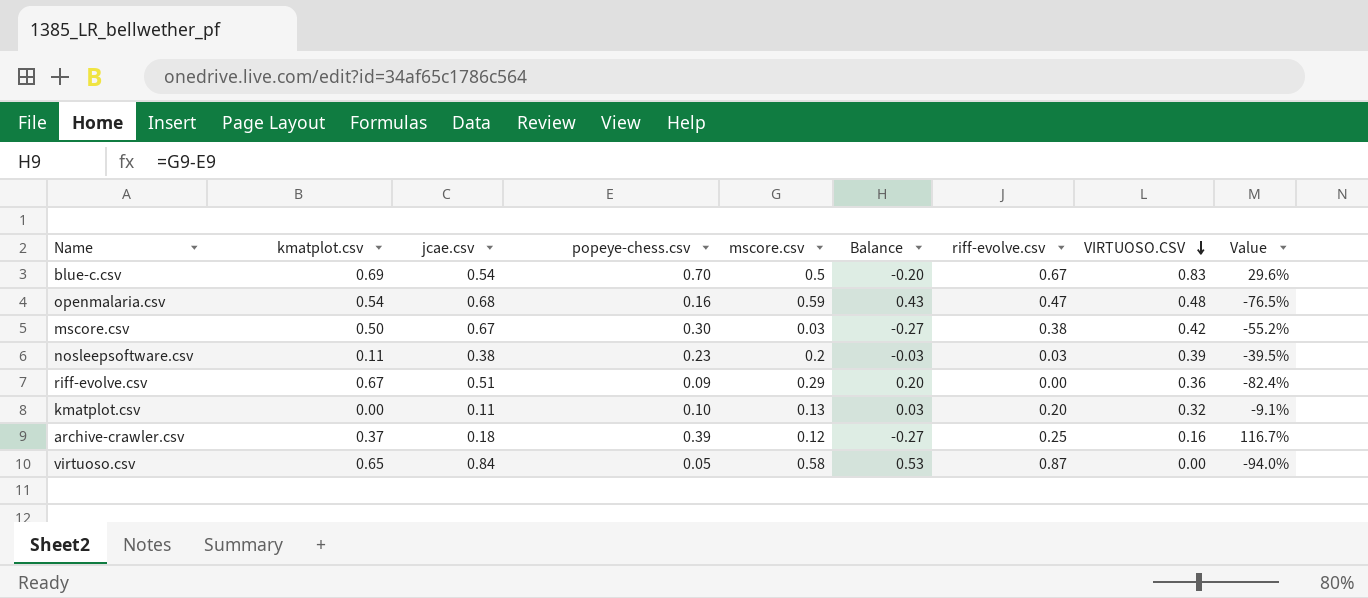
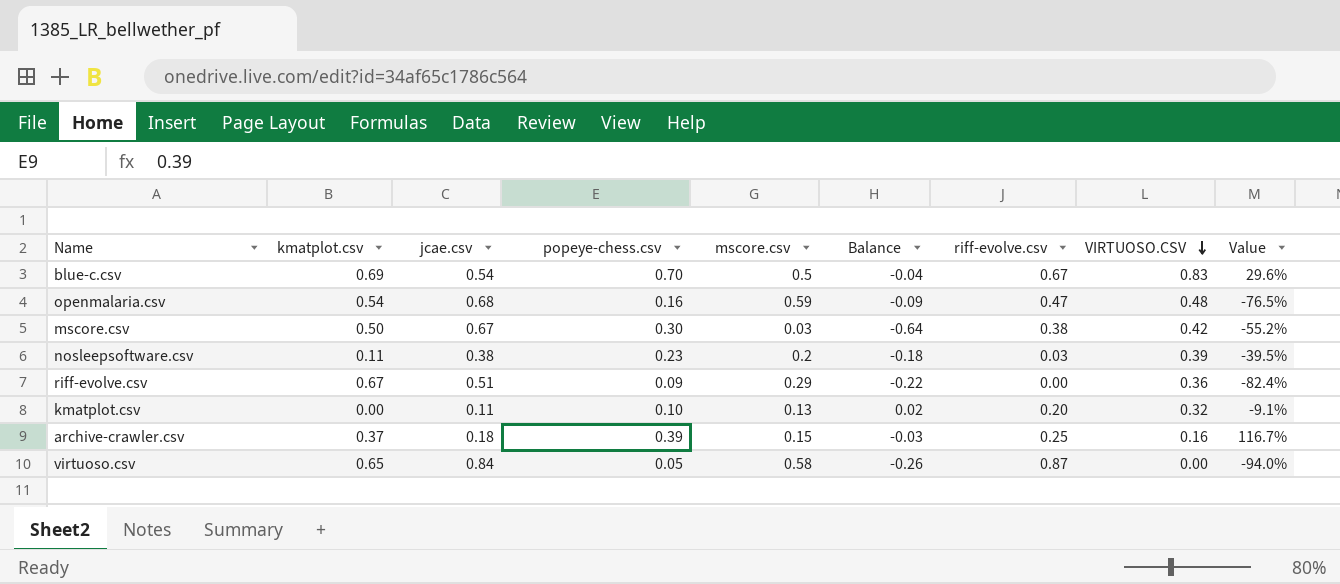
column Balance | formula: [mscore.csv] - [popeye-chess.csv] -> [mscore.csv] - [jcae.csv]
archive-crawler.csv | mscore.csv: 0.12 -> 0.15

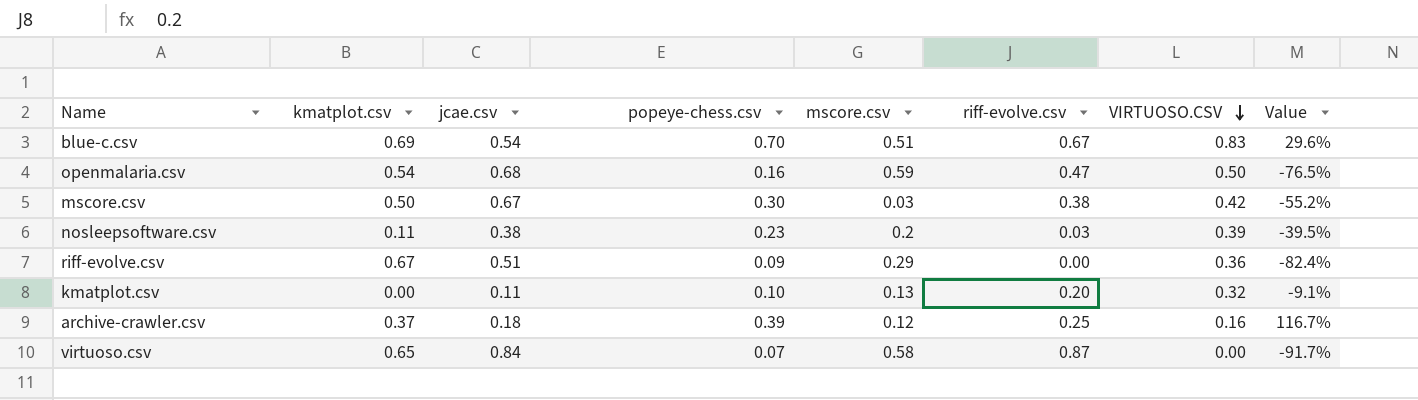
column Balance | formula: [mscore.csv] - [jcae.csv] -> none
blue-c.csv | mscore.csv: 0.5 -> 0.51
openmalaria.csv | VIRTUOSO.CSV: 0.48 -> 0.50
archive-crawler.csv | mscore.csv: 0.15 -> 0.12
virtuoso.csv | popeye-chess.csv: 0.05 -> 0.07
virtuoso.csv | Value: -94.0% -> -91.7%

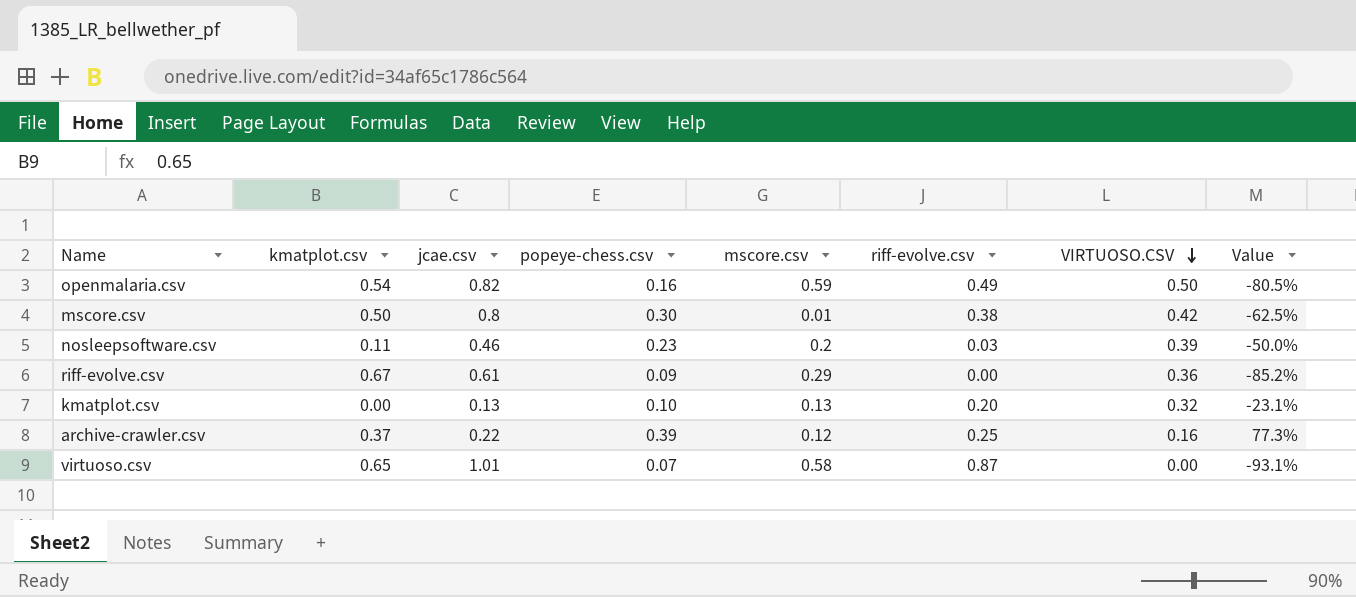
row blue-c.csv: 0.69 | 0.54 | 0.70 | 0.51 | 0.67 | 0.83 | 29.6% -> none
openmalaria.csv | jcae.csv: 0.68 -> 0.82
openmalaria.csv | riff-evolve.csv: 0.47 -> 0.49
openmalaria.csv | Value: -76.5% -> -80.5%
mscore.csv | jcae.csv: 0.67 -> 0.8
mscore.csv | mscore.csv: 0.03 -> 0.01
mscore.csv | Value: -55.2% -> -62.5%
nosleepsoftware.csv | jcae.csv: 0.38 -> 0.46
nosleepsoftware.csv | Value: -39.5% -> -50.0%
riff-evolve.csv | jcae.csv: 0.51 -> 0.61
riff-evolve.csv | Value: -82.4% -> -85.2%
kmatplot.csv | jcae.csv: 0.11 -> 0.13
kmatplot.csv | Value: -9.1% -> -23.1%
archive-crawler.csv | jcae.csv: 0.18 -> 0.22
archive-crawler.csv | Value: 116.7% -> 77.3%
virtuoso.csv | jcae.csv: 0.84 -> 1.01
virtuoso.csv | Value: -91.7% -> -93.1%

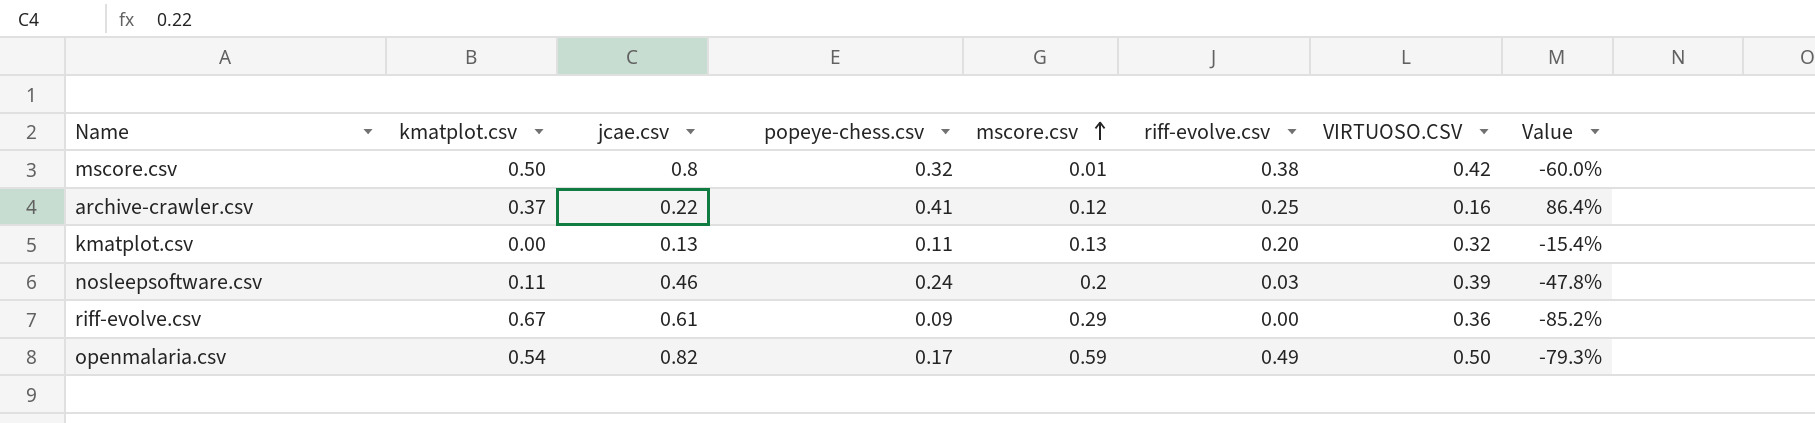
row order: VIRTUOSO.CSV descending -> mscore.csv ascending
row virtuoso.csv: 0.65 | 1.01 | 0.07 | 0.58 | 0.87 | 0.00 | -93.1% -> none
mscore.csv | popeye-chess.csv: 0.30 -> 0.32
mscore.csv | Value: -62.5% -> -60.0%
archive-crawler.csv | popeye-chess.csv: 0.39 -> 0.41
archive-crawler.csv | Value: 77.3% -> 86.4%
kmatplot.csv | popeye-chess.csv: 0.10 -> 0.11
kmatplot.csv | Value: -23.1% -> -15.4%
nosleepsoftware.csv | popeye-chess.csv: 0.23 -> 0.24
nosleepsoftware.csv | Value: -50.0% -> -47.8%
openmalaria.csv | popeye-chess.csv: 0.16 -> 0.17
openmalaria.csv | Value: -80.5% -> -79.3%

